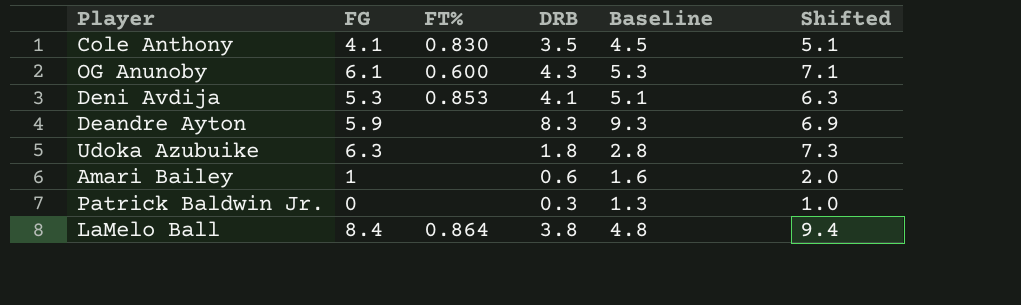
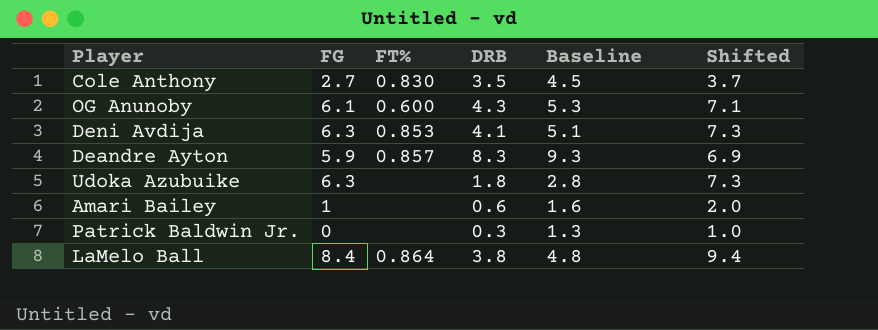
Cole Anthony | FG: 4.1 -> 2.7
Cole Anthony | Shifted: 5.1 -> 3.7
Deni Avdija | FG: 5.3 -> 6.3
Deni Avdija | Shifted: 6.3 -> 7.3
Deandre Ayton | FT%: none -> 0.857

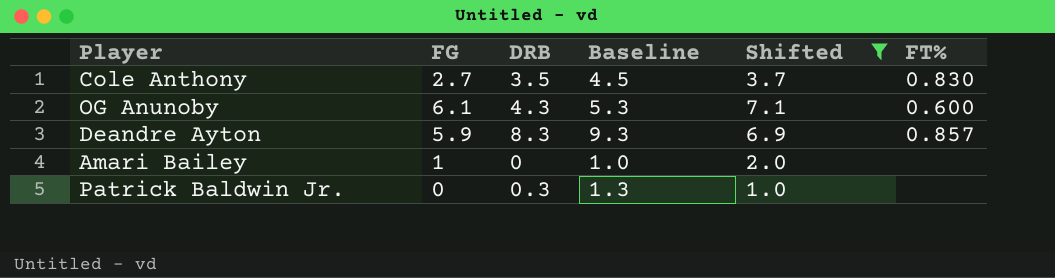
filter: none -> Shifted <= 7.1
column FT% | position: 3 -> 6
Amari Bailey | DRB: 0.6 -> 0
Amari Bailey | Baseline: 1.6 -> 1.0

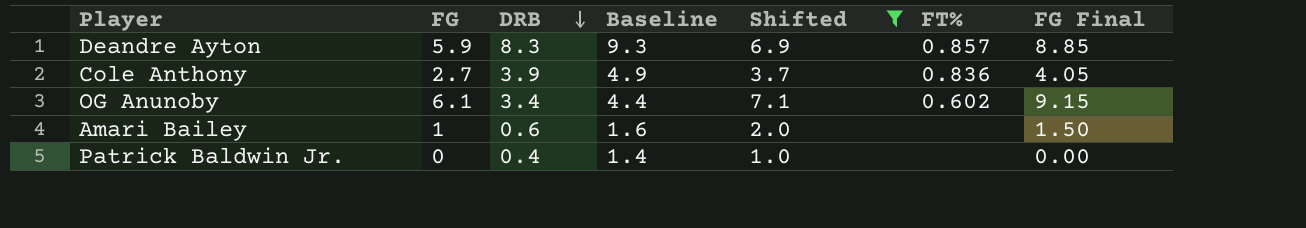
row order: none -> DRB descending
column FG Final | formula: none -> [FG] * 1.5
Cole Anthony | DRB: 3.5 -> 3.9
Cole Anthony | Baseline: 4.5 -> 4.9
Cole Anthony | FT%: 0.830 -> 0.836
OG Anunoby | DRB: 4.3 -> 3.4
OG Anunoby | Baseline: 5.3 -> 4.4
OG Anunoby | FT%: 0.600 -> 0.602
Amari Bailey | DRB: 0 -> 0.6
Amari Bailey | Baseline: 1.0 -> 1.6
Patrick Baldwin Jr. | DRB: 0.3 -> 0.4
Patrick Baldwin Jr. | Baseline: 1.3 -> 1.4

